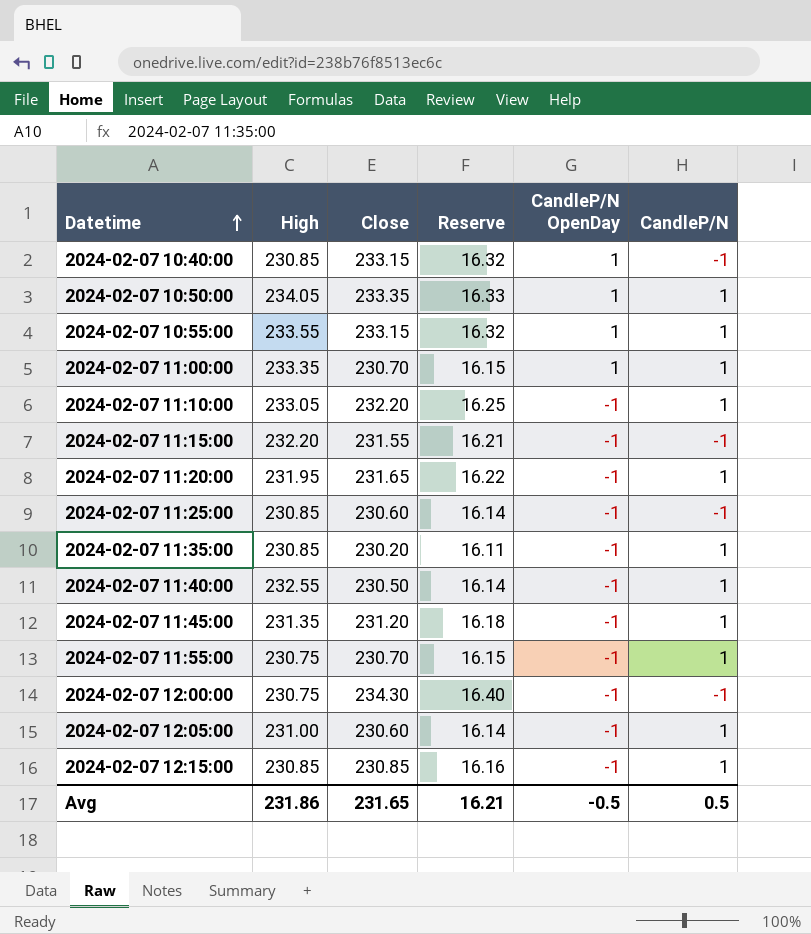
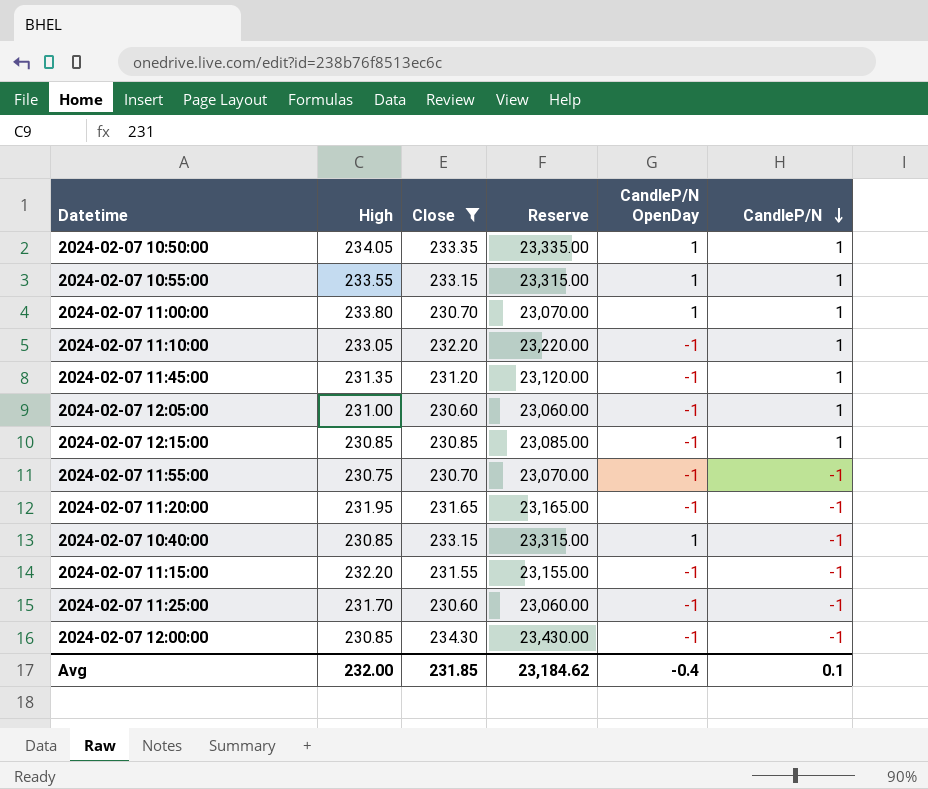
filter: none -> Close >= 230.60
row order: Datetime ascending -> CandleP/N descending
column Reserve | formula: [Close] * 0.07 -> [Close] * 100
2024-02-07 11:00:00 | High: 233.35 -> 233.80
2024-02-07 11:55:00 | CandleP/N: 1 -> -1
2024-02-07 11:20:00 | CandleP/N: 1 -> -1
2024-02-07 11:25:00 | High: 230.85 -> 231.70
2024-02-07 12:00:00 | High: 230.75 -> 230.85
Avg | High: 231.86 -> 232.00
Avg | Close: 231.65 -> 231.85
Avg | Reserve: 16.21 -> 23,184.62
Avg | CandleP/N OpenDay: -0.5 -> -0.4
Avg | CandleP/N: 0.5 -> 0.1

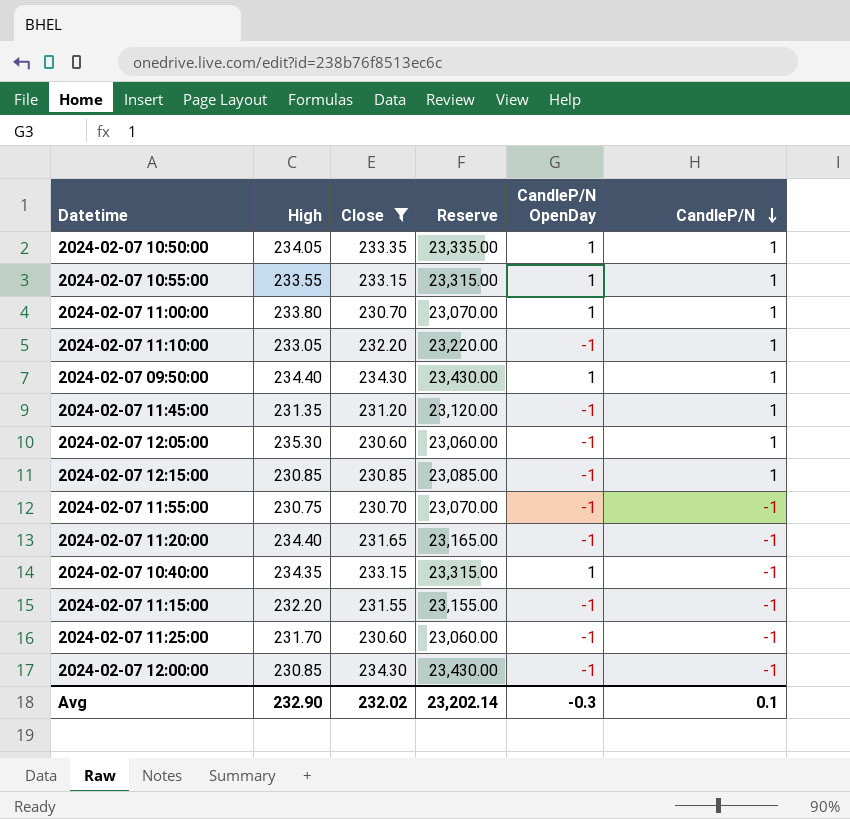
row 2024-02-07 09:50:00: none -> 234.40 | 234.30 | 23,430.00 | 1 | 1
2024-02-07 12:05:00 | High: 231.00 -> 235.30
2024-02-07 11:20:00 | High: 231.95 -> 234.40
2024-02-07 10:40:00 | High: 230.85 -> 234.35
Avg | High: 232.00 -> 232.90
Avg | Close: 231.85 -> 232.02
Avg | Reserve: 23,184.62 -> 23,202.14
Avg | CandleP/N OpenDay: -0.4 -> -0.3

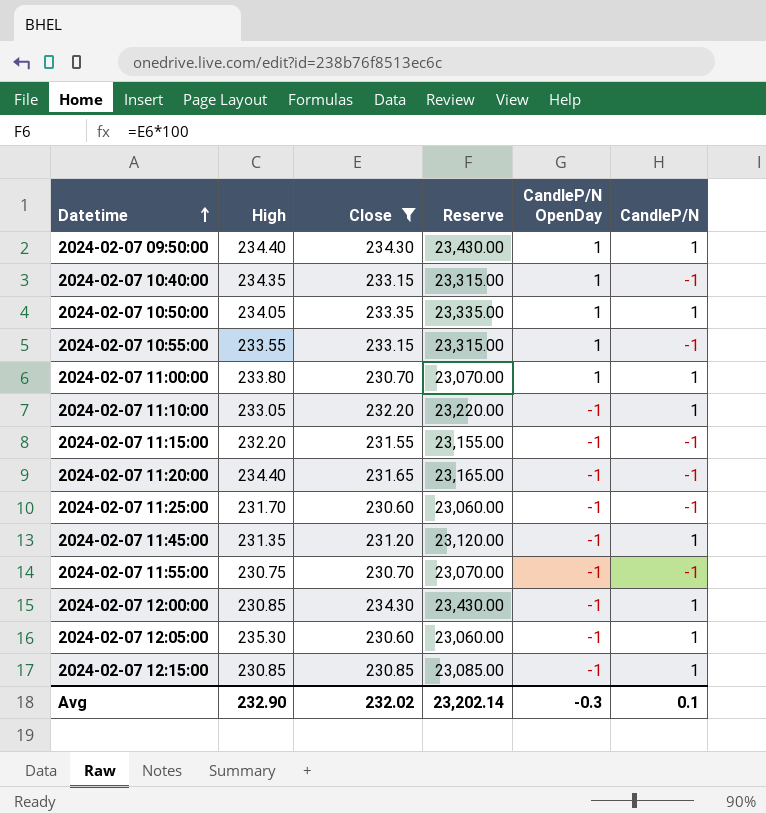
row order: CandleP/N descending -> Datetime ascending
2024-02-07 10:55:00 | CandleP/N: 1 -> -1
2024-02-07 12:00:00 | CandleP/N: -1 -> 1

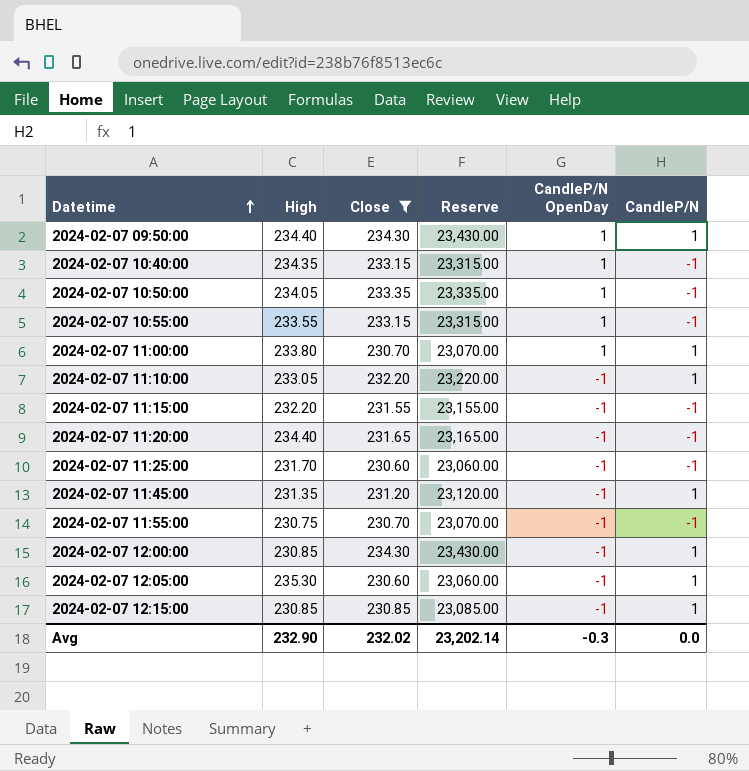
2024-02-07 10:50:00 | CandleP/N: 1 -> -1
Avg | CandleP/N: 0.1 -> 0.0

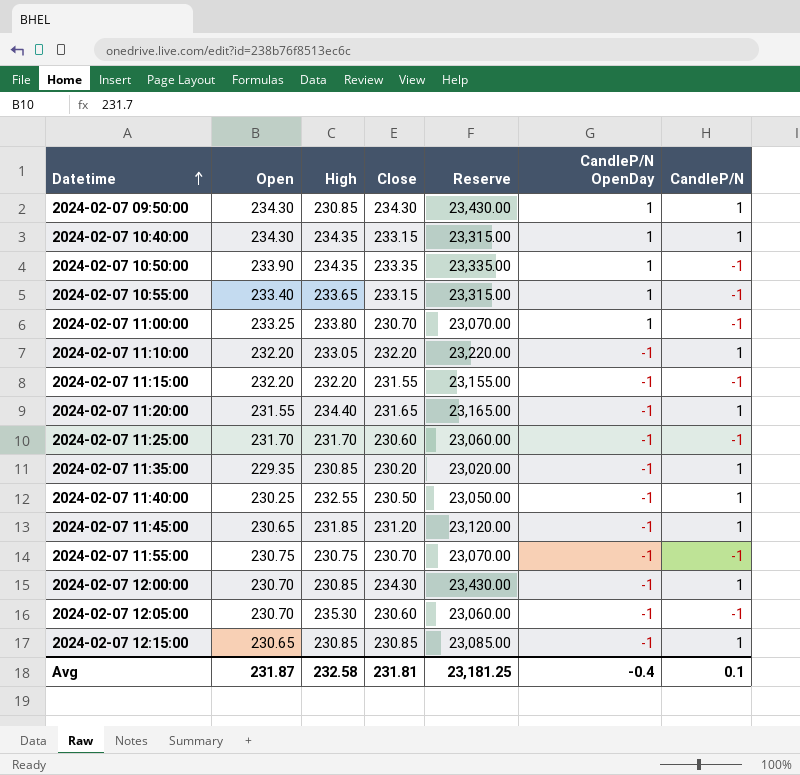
filter: Close >= 230.60 -> none
column Open | position: none -> 2
2024-02-07 09:50:00 | High: 234.40 -> 230.85
2024-02-07 10:40:00 | CandleP/N: -1 -> 1
2024-02-07 10:50:00 | High: 234.05 -> 234.35
2024-02-07 10:55:00 | High: 233.55 -> 233.65
2024-02-07 11:00:00 | CandleP/N: 1 -> -1
2024-02-07 11:20:00 | CandleP/N: -1 -> 1
2024-02-07 11:45:00 | High: 231.35 -> 231.85
2024-02-07 12:05:00 | CandleP/N: 1 -> -1
Avg | High: 232.90 -> 232.58
Avg | Close: 232.02 -> 231.81
Avg | Reserve: 23,202.14 -> 23,181.25
Avg | CandleP/N OpenDay: -0.3 -> -0.4
Avg | CandleP/N: 0.0 -> 0.1

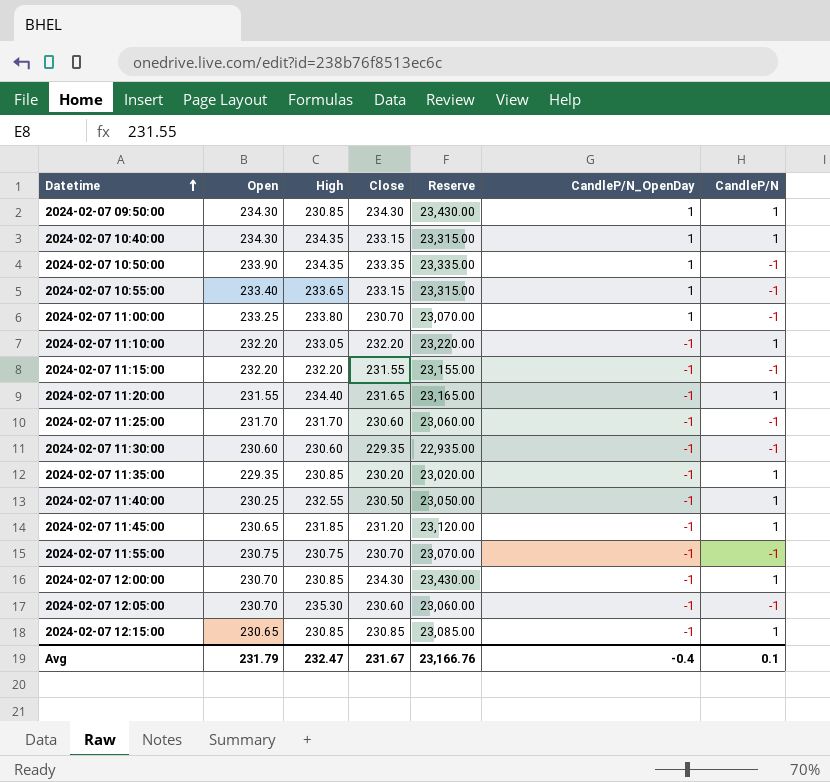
column name: CandleP/N OpenDay -> CandleP/N_OpenDay
row 2024-02-07 11:30:00: none -> 230.60 | 230.60 | 229.35 | 22,935.00 | -1 | -1
Avg | Open: 231.87 -> 231.79
Avg | High: 232.58 -> 232.47
Avg | Close: 231.81 -> 231.67
Avg | Reserve: 23,181.25 -> 23,166.76

